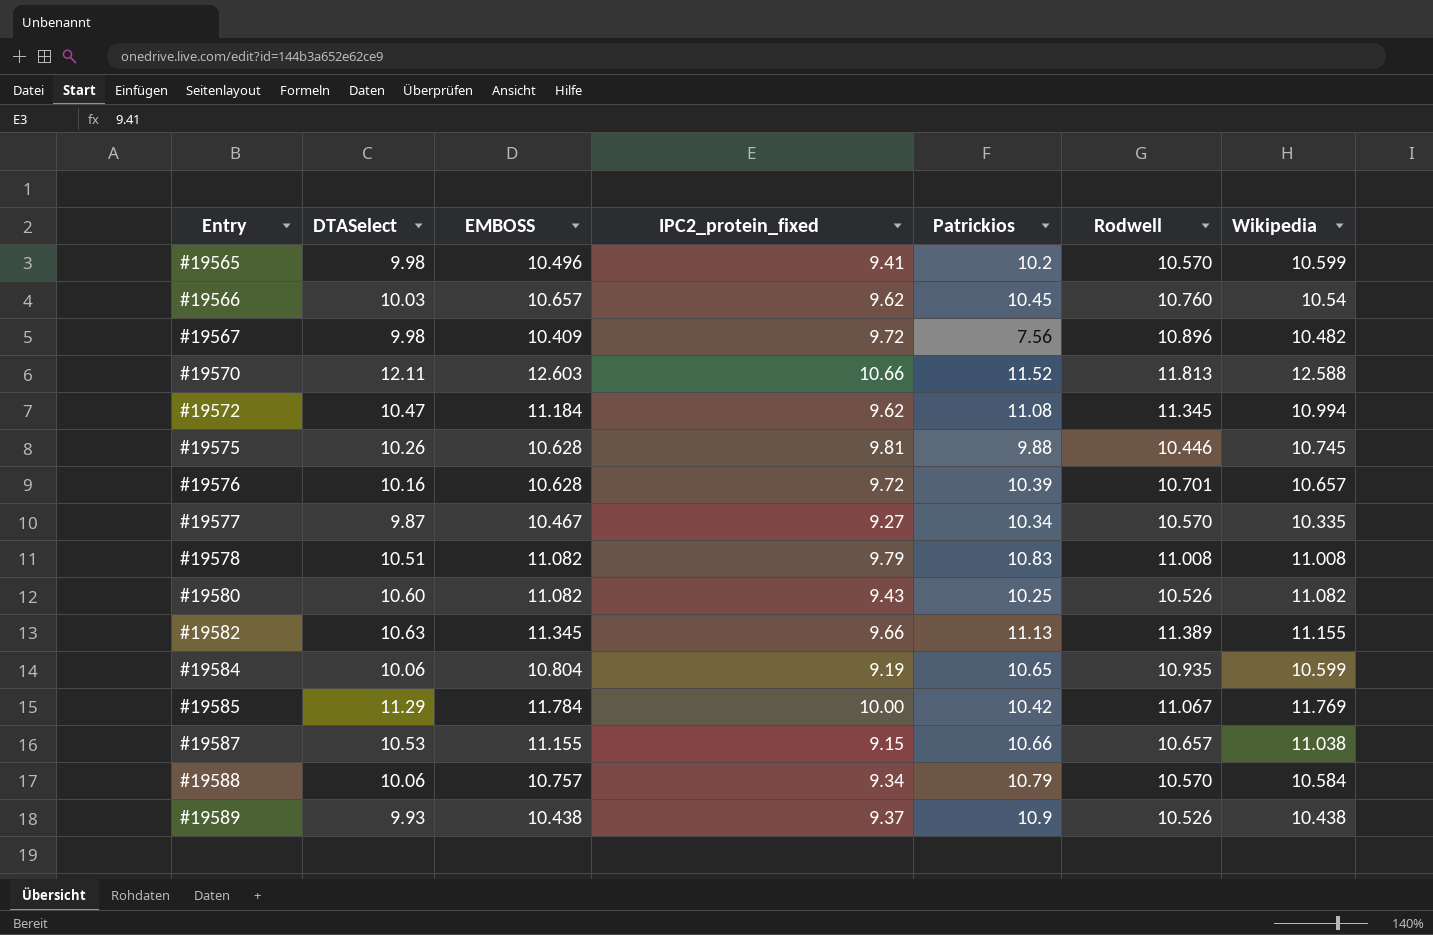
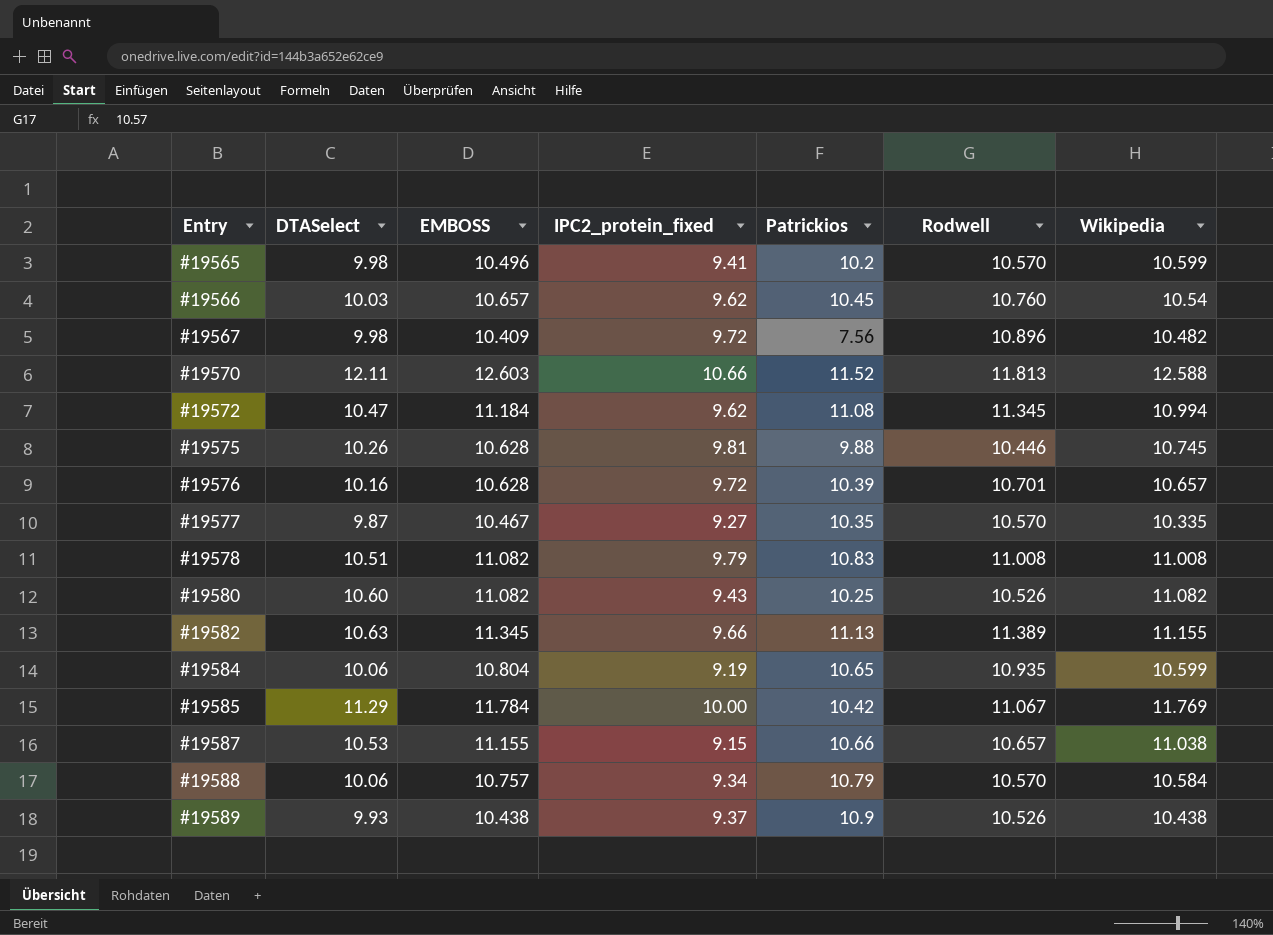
#19577 | Patrickios: 10.34 -> 10.35

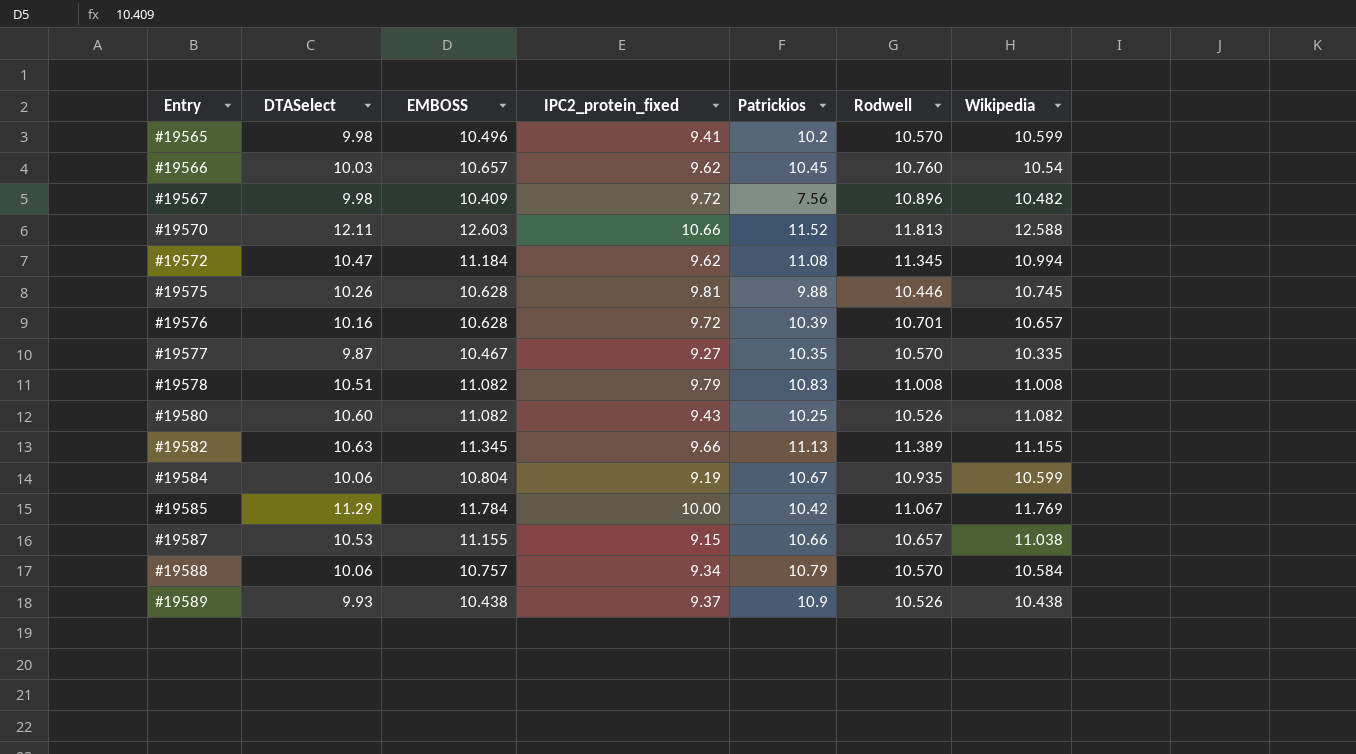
#19584 | Patrickios: 10.65 -> 10.67

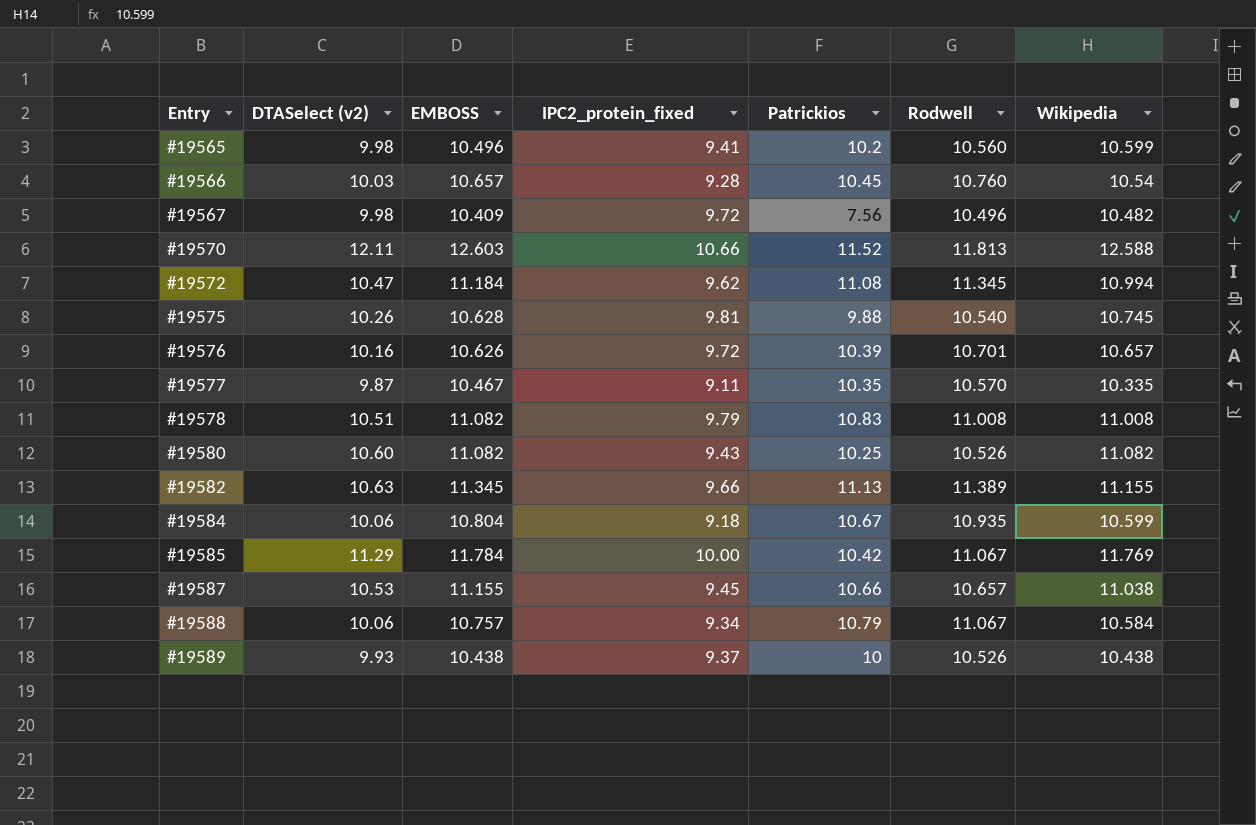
column name: DTASelect -> DTASelect (v2)
#19565 | Rodwell: 10.570 -> 10.560
#19566 | IPC2_protein_fixed: 9.62 -> 9.28
#19567 | Rodwell: 10.896 -> 10.496
#19575 | Rodwell: 10.446 -> 10.540
#19576 | EMBOSS: 10.628 -> 10.626
#19577 | IPC2_protein_fixed: 9.27 -> 9.11
#19584 | IPC2_protein_fixed: 9.19 -> 9.18
#19587 | IPC2_protein_fixed: 9.15 -> 9.45
#19588 | Rodwell: 10.570 -> 11.067
#19589 | Patrickios: 10.9 -> 10

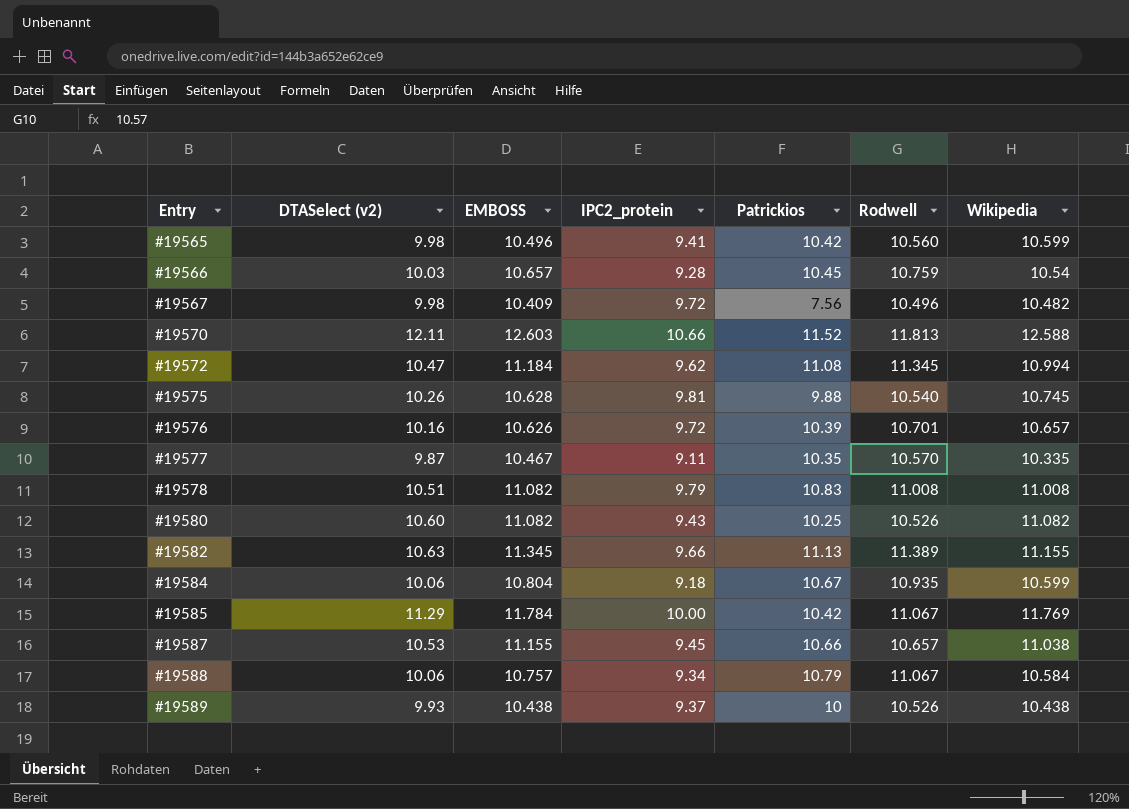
column name: IPC2_protein_fixed -> IPC2_protein
#19565 | Patrickios: 10.2 -> 10.42
#19566 | Rodwell: 10.760 -> 10.759

